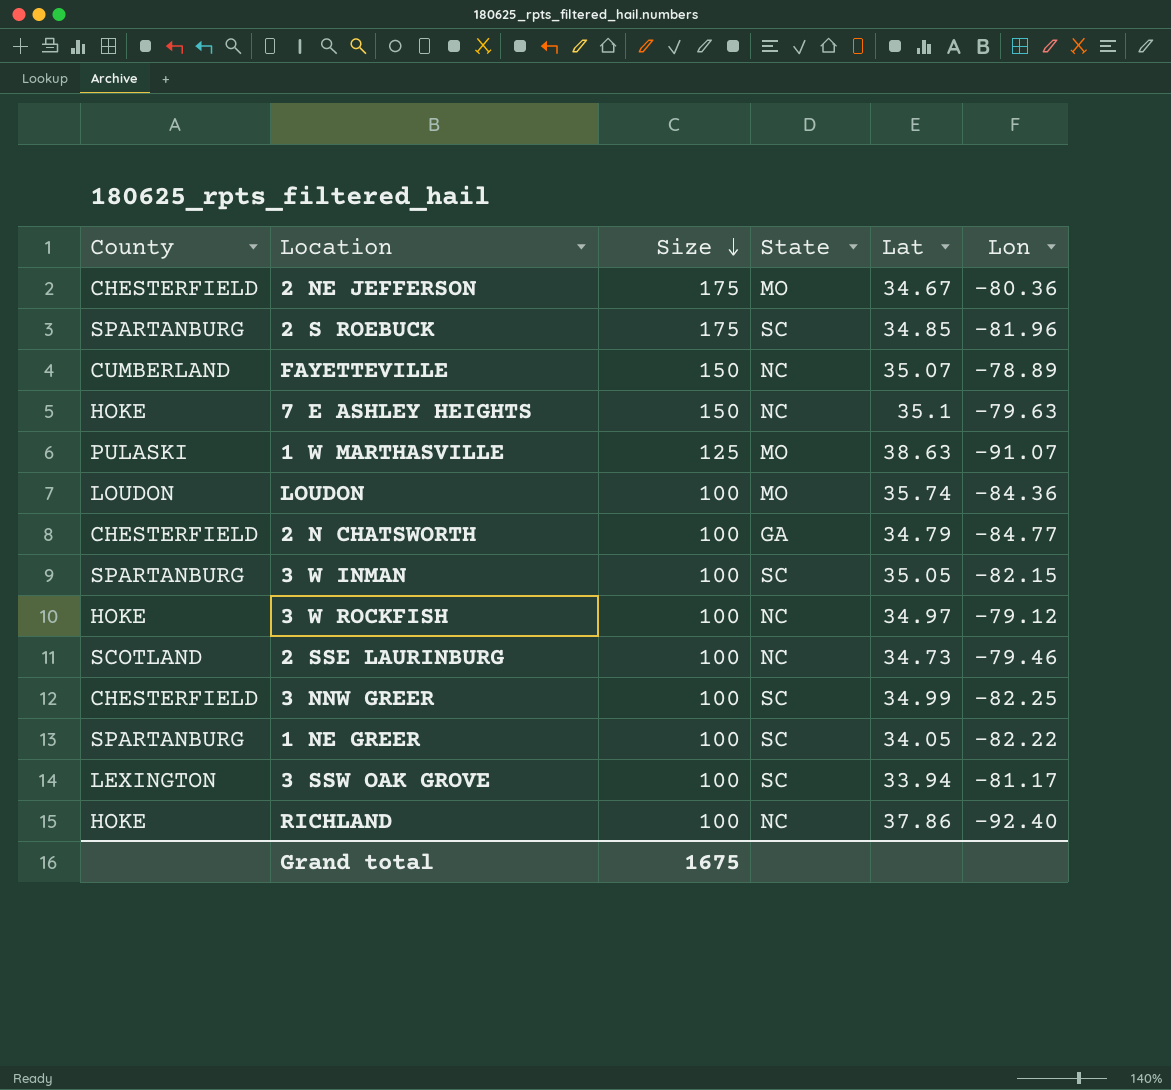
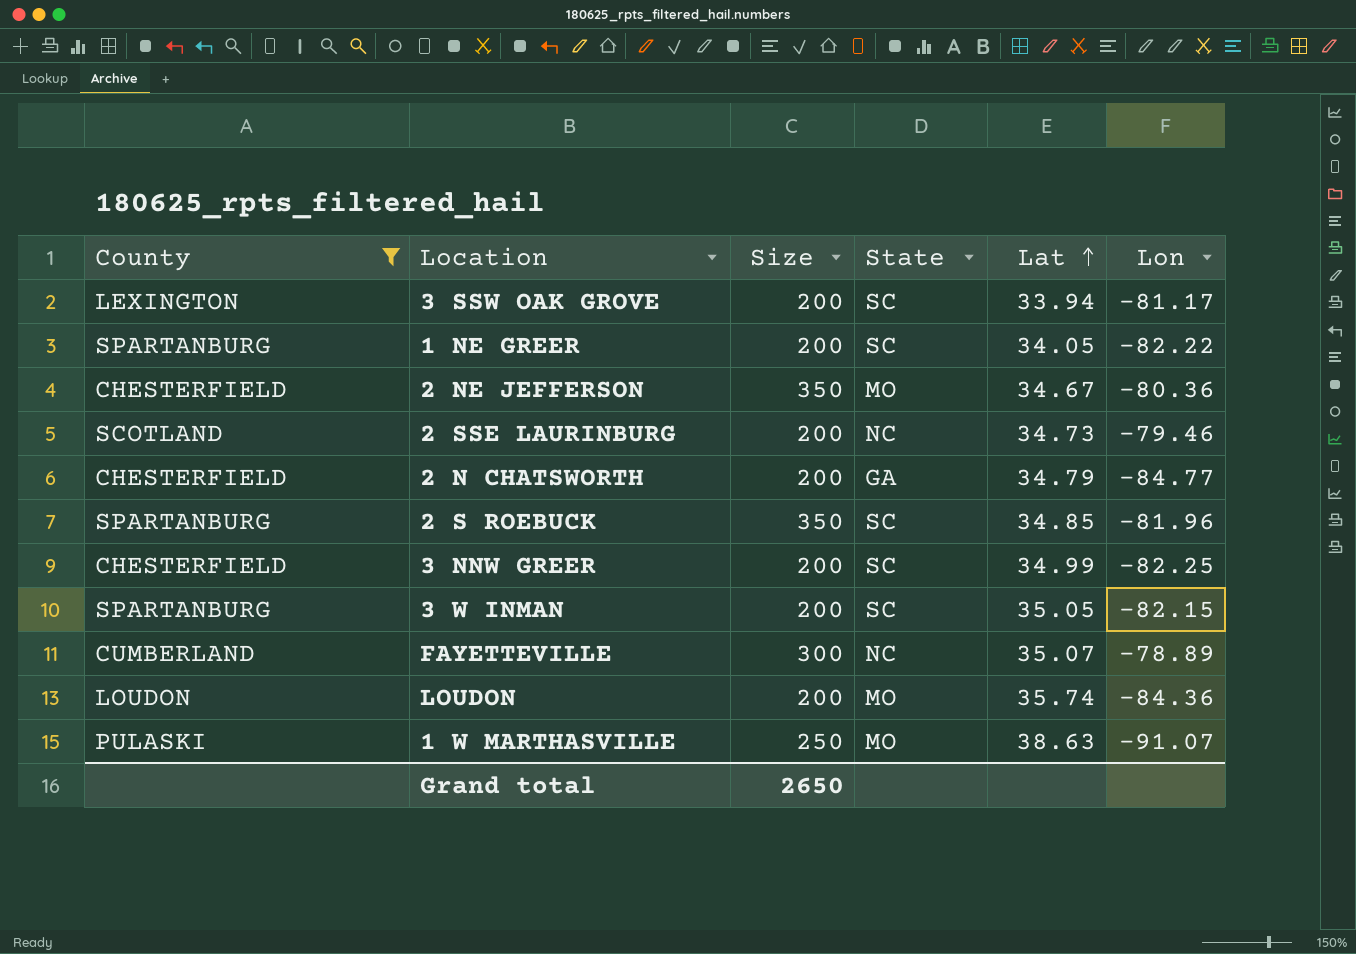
filter: none -> County != HOKE
row order: Size descending -> Lat ascending
3 SSW OAK GROVE | Size: 100 -> 200
1 NE GREER | Size: 100 -> 200
2 NE JEFFERSON | Size: 175 -> 350
2 SSE LAURINBURG | Size: 100 -> 200
2 N CHATSWORTH | Size: 100 -> 200
2 S ROEBUCK | Size: 175 -> 350
3 NNW GREER | Size: 100 -> 200
3 W INMAN | Size: 100 -> 200
FAYETTEVILLE | Size: 150 -> 300
LOUDON | Size: 100 -> 200
1 W MARTHASVILLE | Size: 125 -> 250
Grand total | Size: 1675 -> 2650

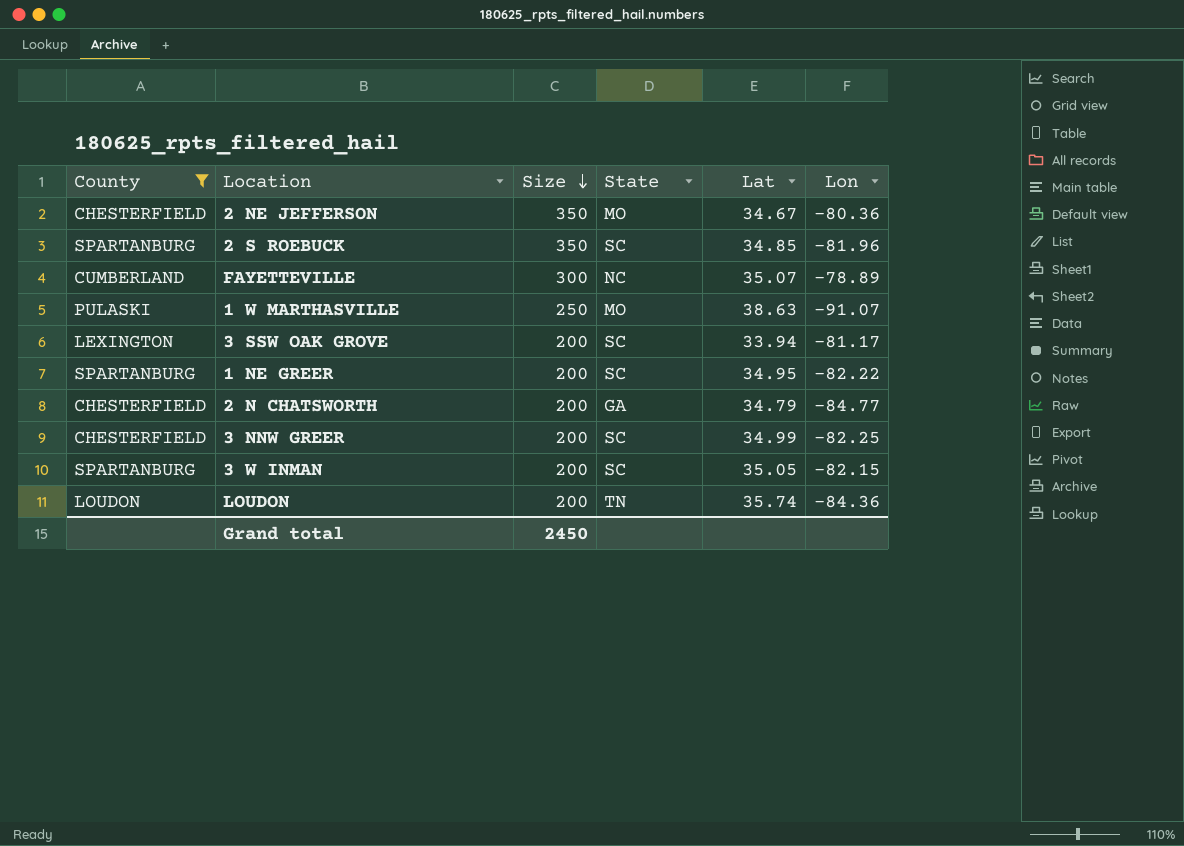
row order: Lat ascending -> Size descending
row 2 SSE LAURINBURG: SCOTLAND | 200 | NC | 34.73 | -79.46 -> none
1 NE GREER | Lat: 34.05 -> 34.95
LOUDON | State: MO -> TN
Grand total | Size: 2650 -> 2450

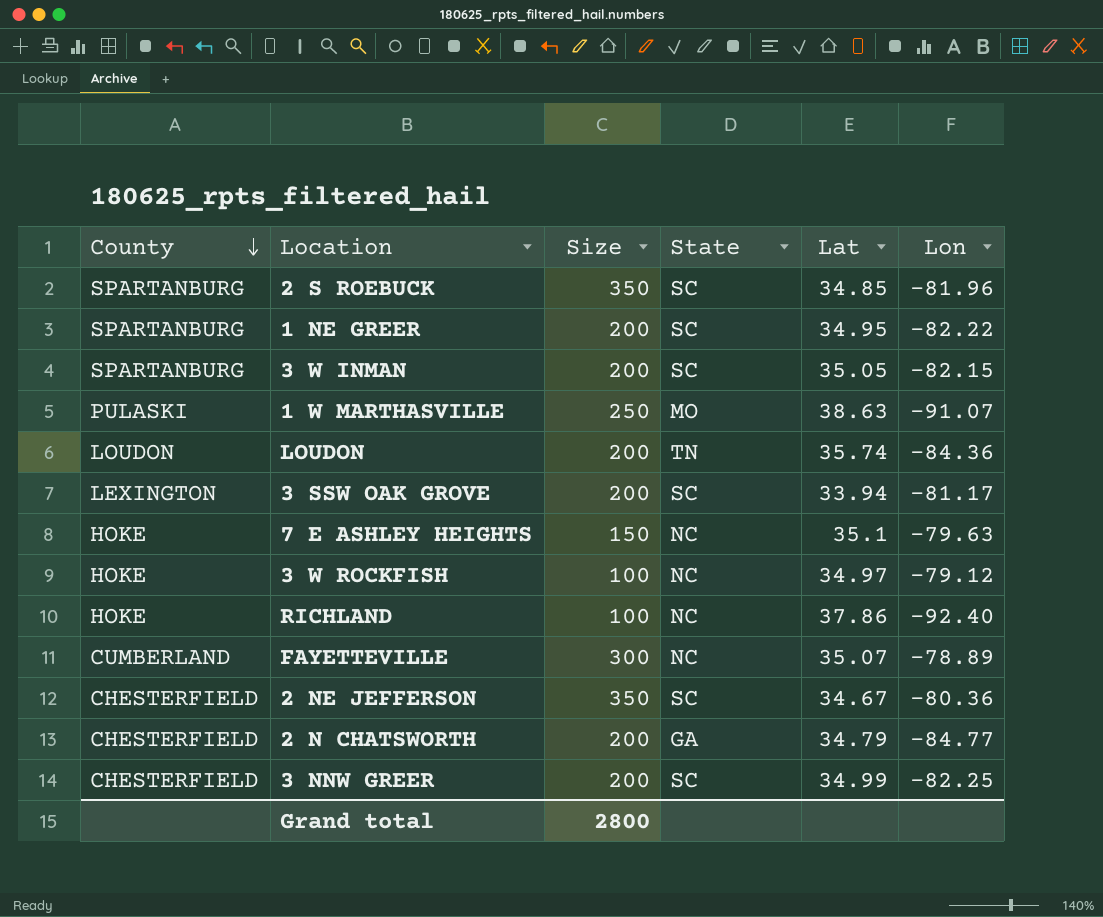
filter: County != HOKE -> none
row order: Size descending -> County descending
2 NE JEFFERSON | State: MO -> SC
Grand total | Size: 2450 -> 2800

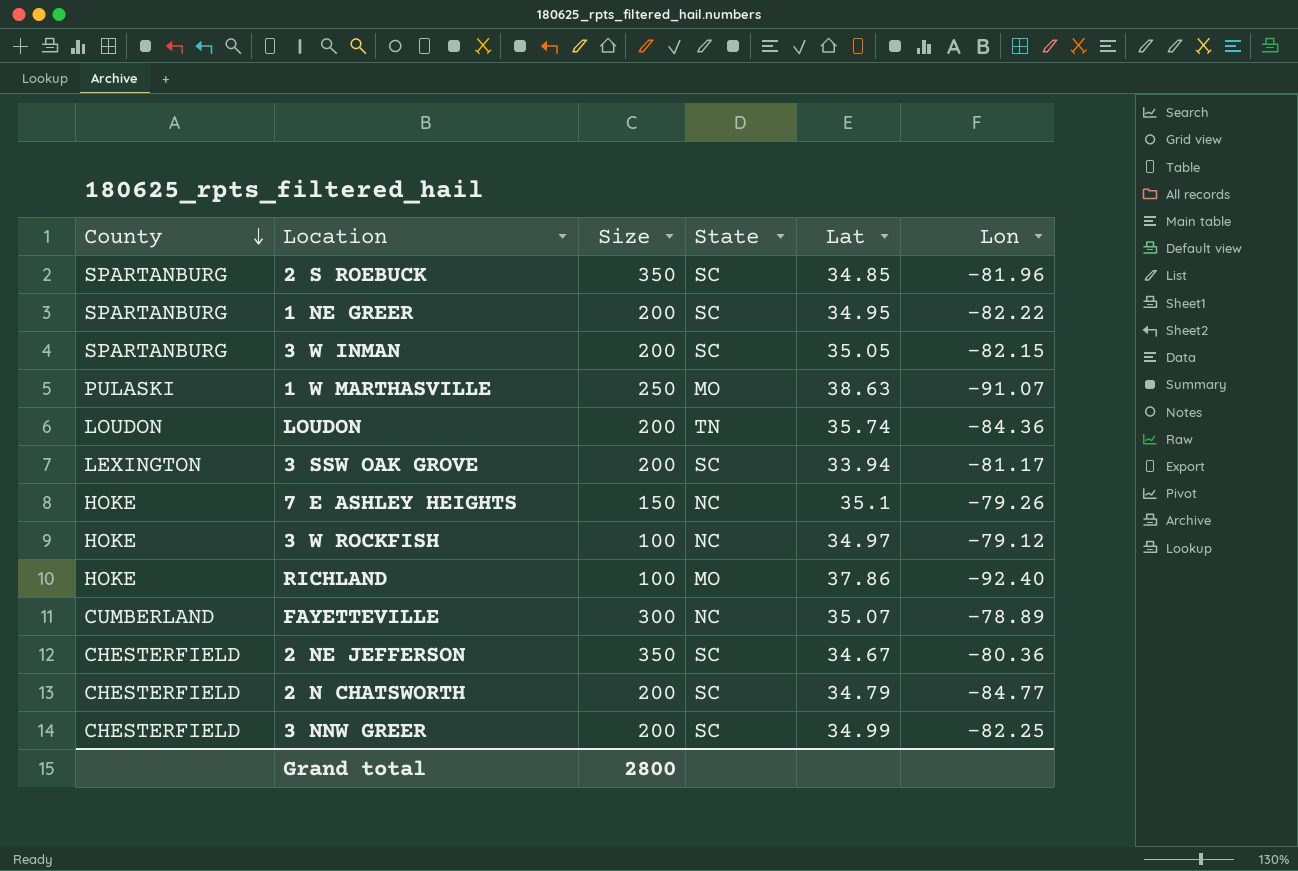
7 E ASHLEY HEIGHTS | Lon: -79.63 -> -79.26
RICHLAND | State: NC -> MO
2 N CHATSWORTH | State: GA -> SC

